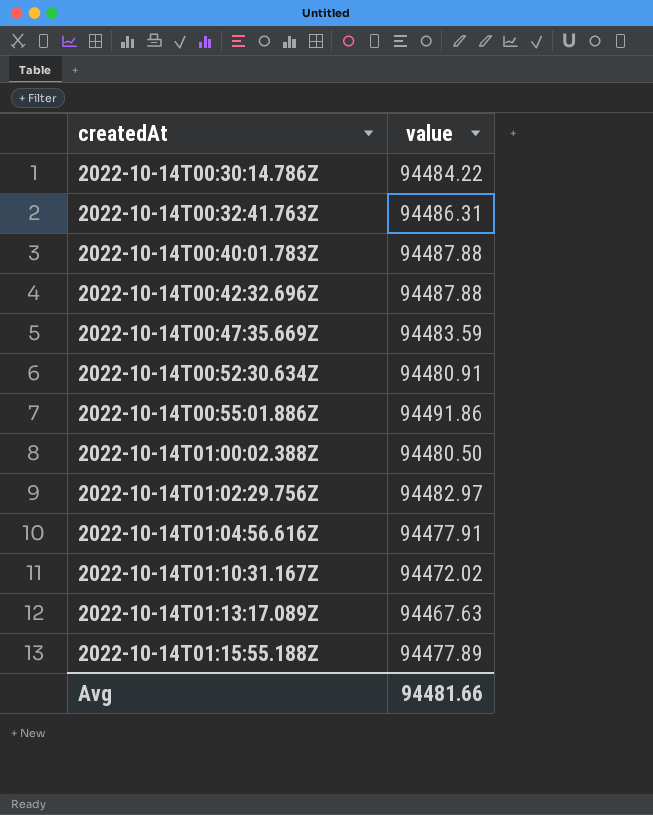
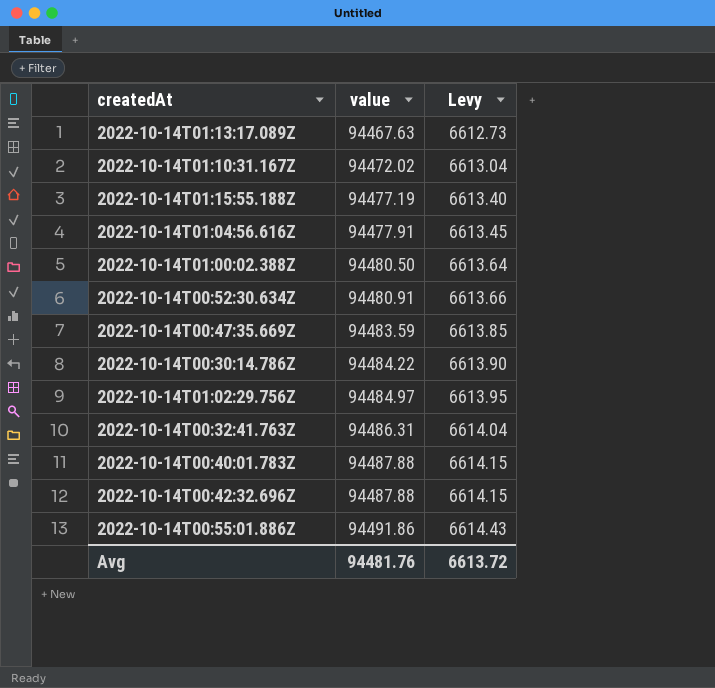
row order: createdAt ascending -> value ascending
column Levy | formula: none -> [value] * 0.07
2022-10-14T01:15:55.188Z | value: 94477.89 -> 94477.19
2022-10-14T01:02:29.756Z | value: 94482.97 -> 94484.97
Avg | value: 94481.66 -> 94481.76

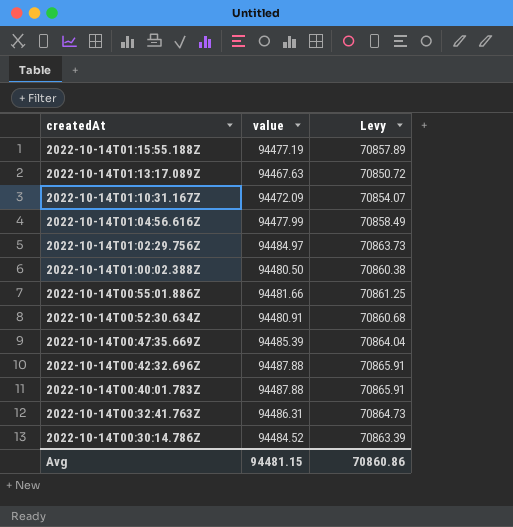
row order: value ascending -> createdAt descending
column Levy | formula: [value] * 0.07 -> [value] * 0.75
2022-10-14T01:10:31.167Z | value: 94472.02 -> 94472.09
2022-10-14T01:04:56.616Z | value: 94477.91 -> 94477.99
2022-10-14T00:55:01.886Z | value: 94491.86 -> 94481.66
2022-10-14T00:47:35.669Z | value: 94483.59 -> 94485.39
2022-10-14T00:30:14.786Z | value: 94484.22 -> 94484.52
Avg | value: 94481.76 -> 94481.15
Avg | Levy: 6613.72 -> 70860.86

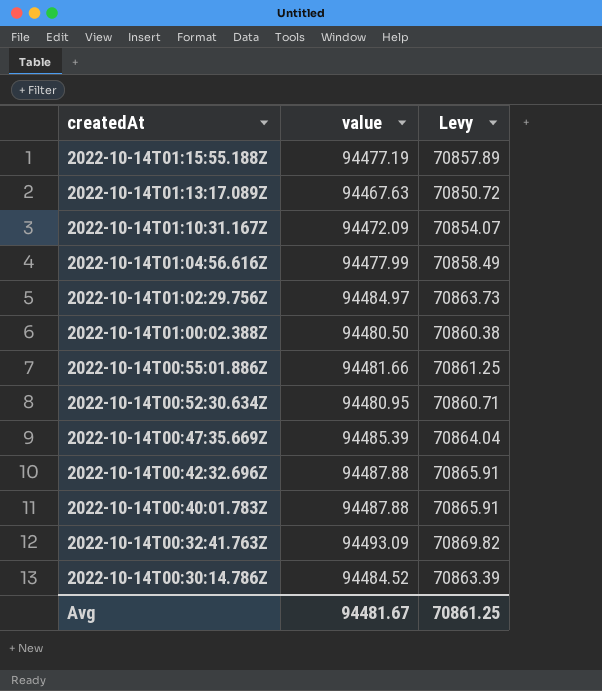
2022-10-14T00:52:30.634Z | value: 94480.91 -> 94480.95
2022-10-14T00:52:30.634Z | Levy: 70860.68 -> 70860.71
2022-10-14T00:32:41.763Z | value: 94486.31 -> 94493.09
2022-10-14T00:32:41.763Z | Levy: 70864.73 -> 70869.82
Avg | value: 94481.15 -> 94481.67
Avg | Levy: 70860.86 -> 70861.25

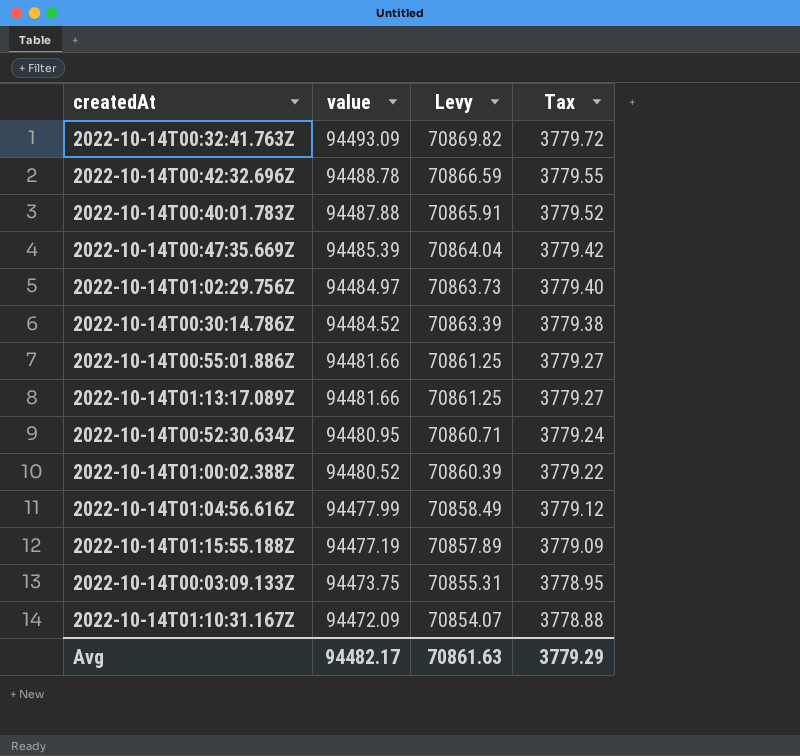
row order: createdAt descending -> value descending
column Tax | formula: none -> [value] * 0.04
2022-10-14T00:42:32.696Z | value: 94487.88 -> 94488.78
2022-10-14T00:42:32.696Z | Levy: 70865.91 -> 70866.59
2022-10-14T01:13:17.089Z | value: 94467.63 -> 94481.66
2022-10-14T01:13:17.089Z | Levy: 70850.72 -> 70861.25
2022-10-14T01:00:02.388Z | value: 94480.50 -> 94480.52
2022-10-14T01:00:02.388Z | Levy: 70860.38 -> 70860.39
row 2022-10-14T00:03:09.133Z: none -> 94473.75 | 70855.31 | 3778.95
Avg | value: 94481.67 -> 94482.17
Avg | Levy: 70861.25 -> 70861.63

